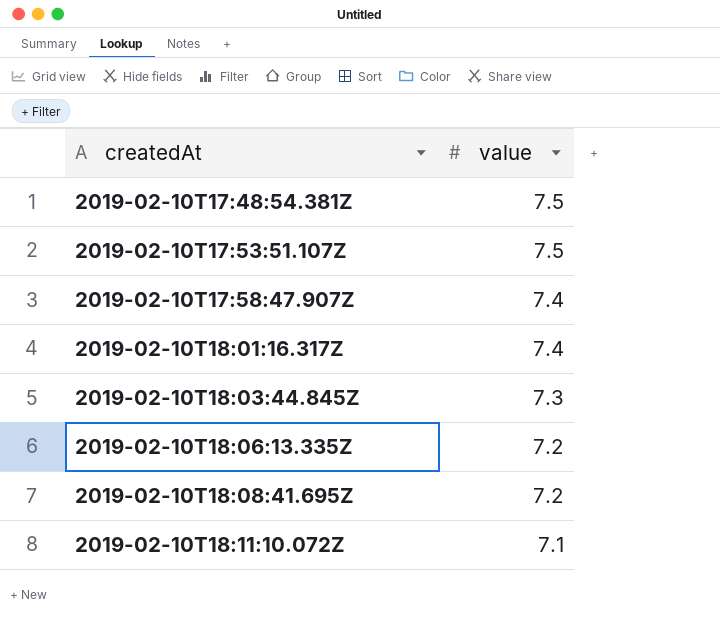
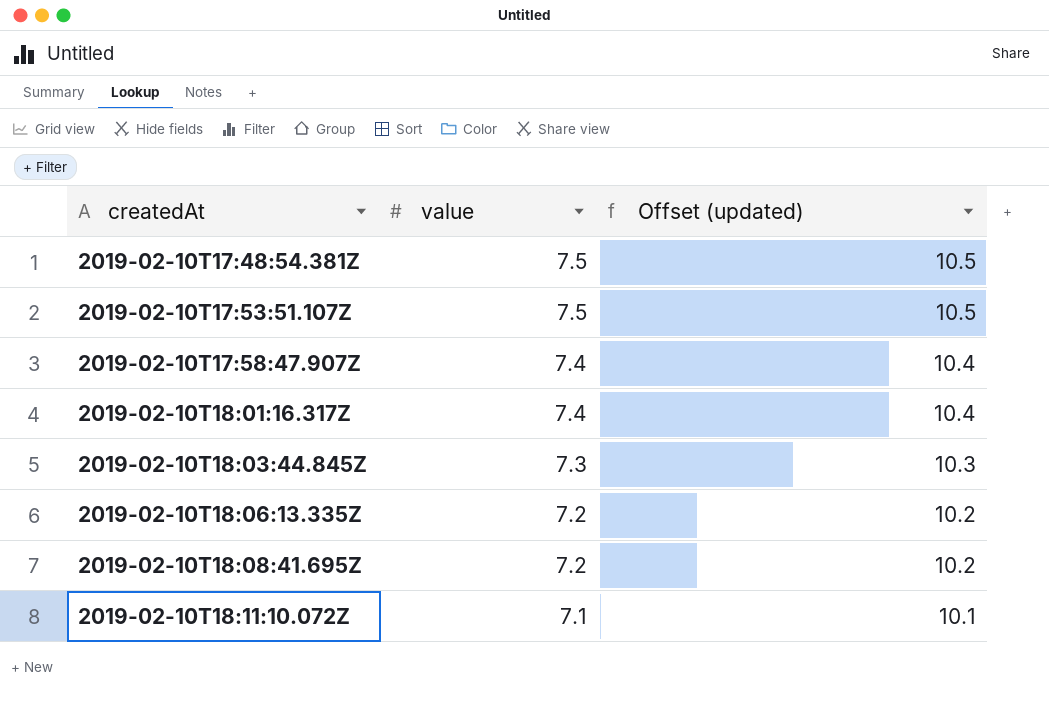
column Offset (updated) | formula: none -> [value] + 3

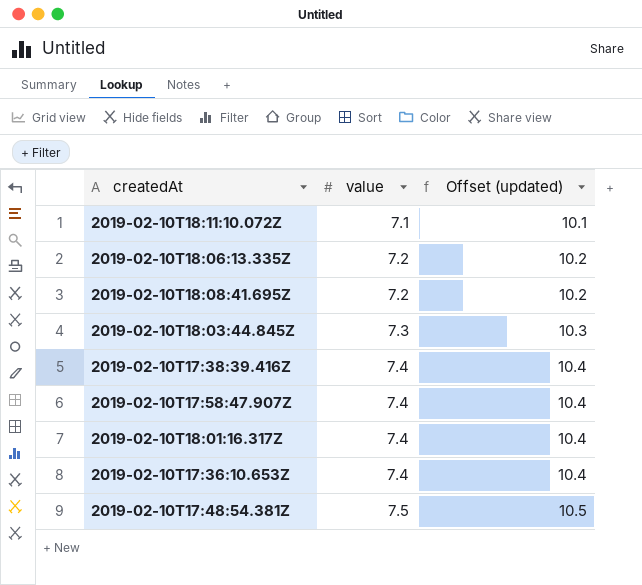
row order: createdAt ascending -> value ascending
row 2019-02-10T17:53:51.107Z: 7.5 | 10.5 -> none
row 2019-02-10T17:38:39.416Z: none -> 7.4 | 10.4
row 2019-02-10T17:36:10.653Z: none -> 7.4 | 10.4

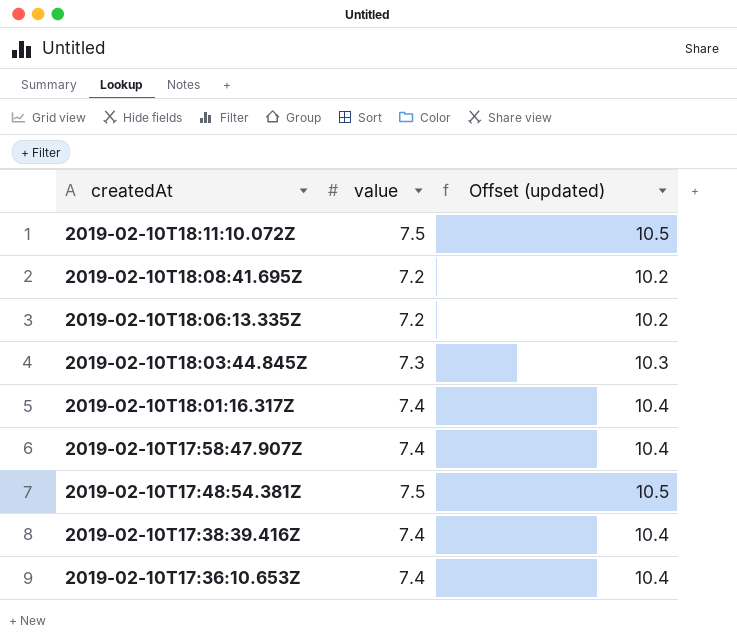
row order: value ascending -> createdAt descending
2019-02-10T18:11:10.072Z | value: 7.1 -> 7.5
2019-02-10T18:11:10.072Z | Offset (updated): 10.1 -> 10.5

